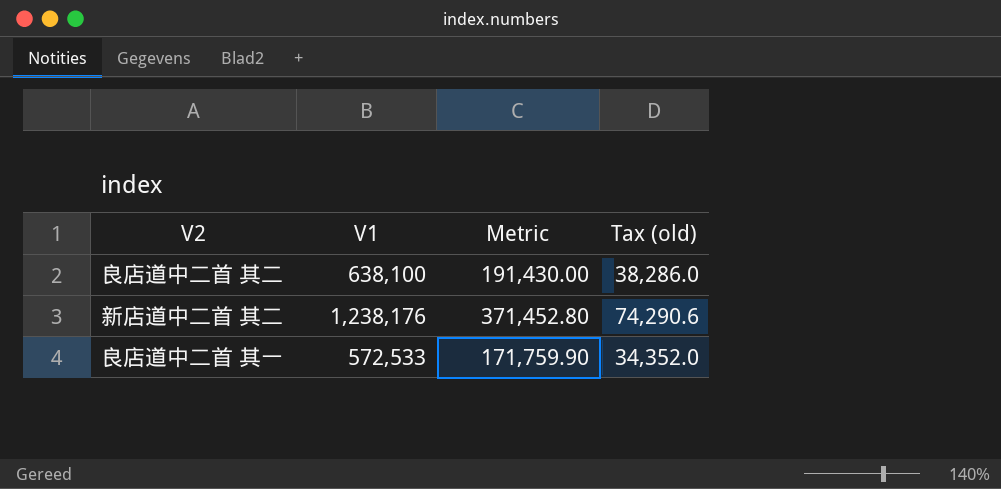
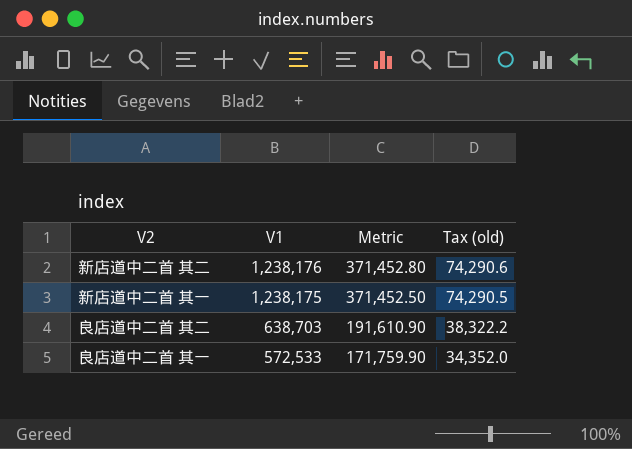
row order: none -> V1 descending
row 新店道中二首 其一: none -> 1,238,175 | 371,452.50 | 74,290.5
良店道中二首 其二 | V1: 638,100 -> 638,703
良店道中二首 其二 | Metric: 191,430.00 -> 191,610.90
良店道中二首 其二 | Tax (old): 38,286.0 -> 38,322.2

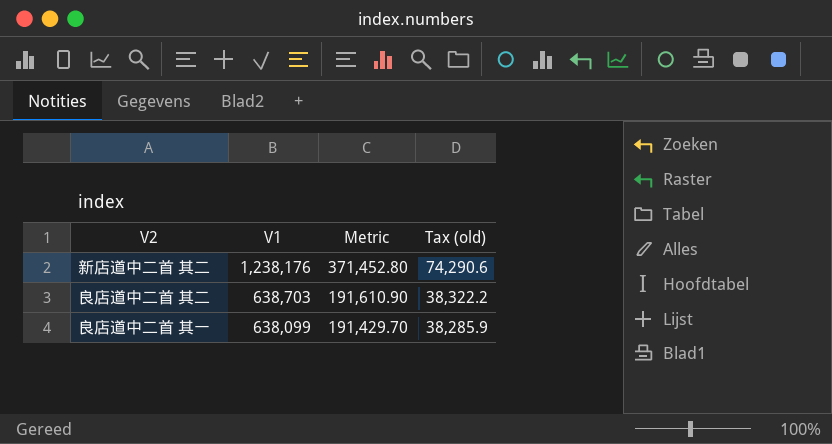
row 新店道中二首 其一: 1,238,175 | 371,452.50 | 74,290.5 -> none
良店道中二首 其一 | V1: 572,533 -> 638,099
良店道中二首 其一 | Metric: 171,759.90 -> 191,429.70
良店道中二首 其一 | Tax (old): 34,352.0 -> 38,285.9

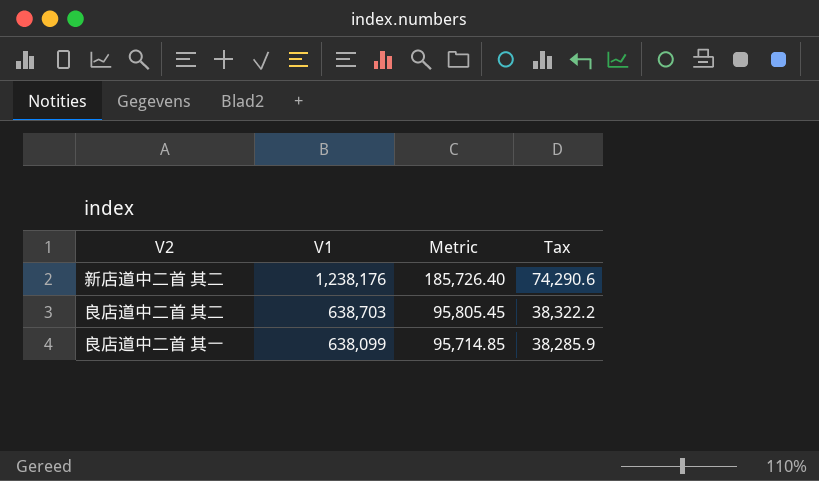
column Metric | formula: [V1] * 0.3 -> [V1] * 0.15
column name: Tax (old) -> Tax

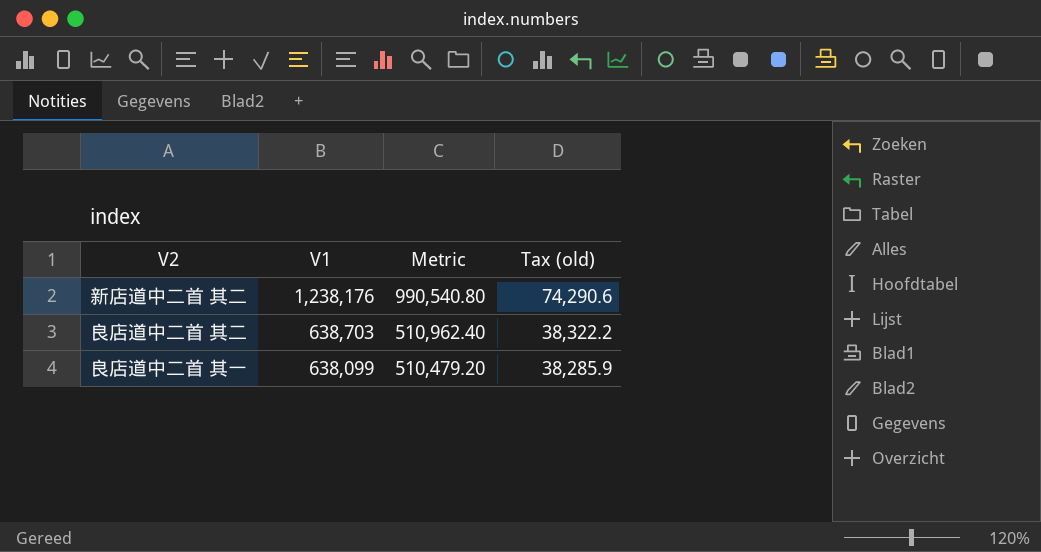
column Metric | formula: [V1] * 0.15 -> [V1] * 0.8
column name: Tax -> Tax (old)

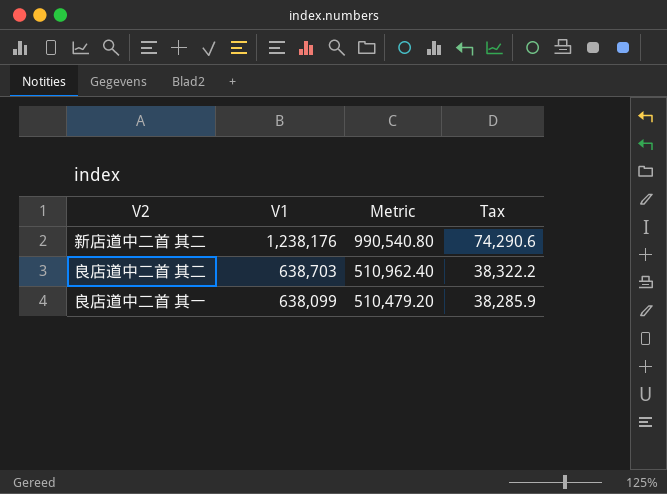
column name: Tax (old) -> Tax

